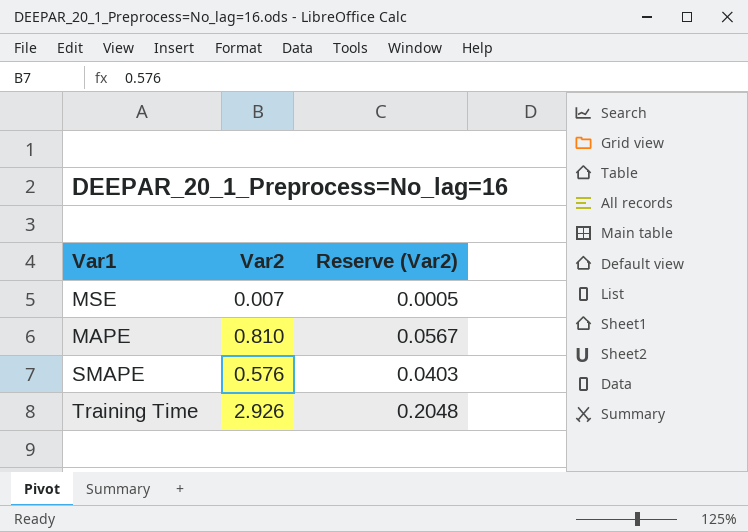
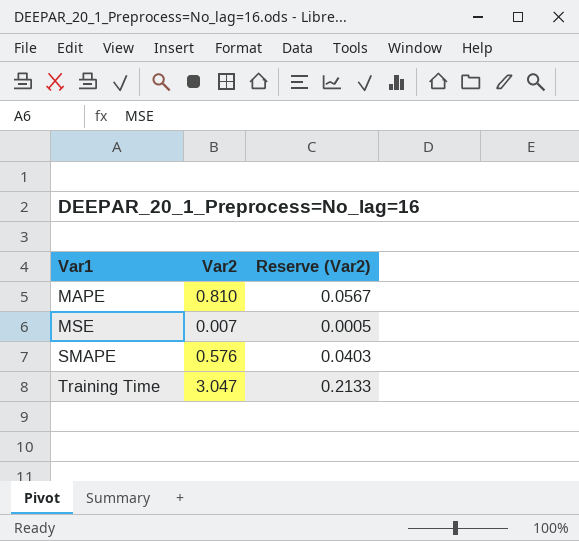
row order: none -> Var1 ascending
Training Time | Var2: 2.926 -> 3.047
Training Time | Reserve (Var2): 0.2048 -> 0.2133

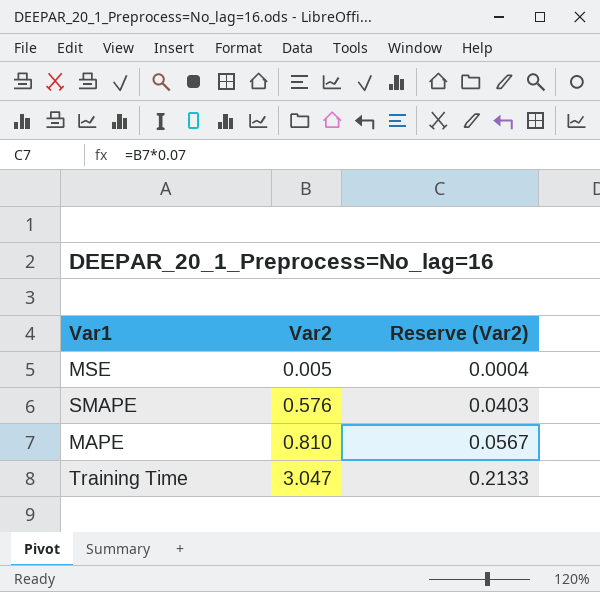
row order: Var1 ascending -> Var2 ascending
MSE | Var2: 0.007 -> 0.005
MSE | Reserve (Var2): 0.0005 -> 0.0004

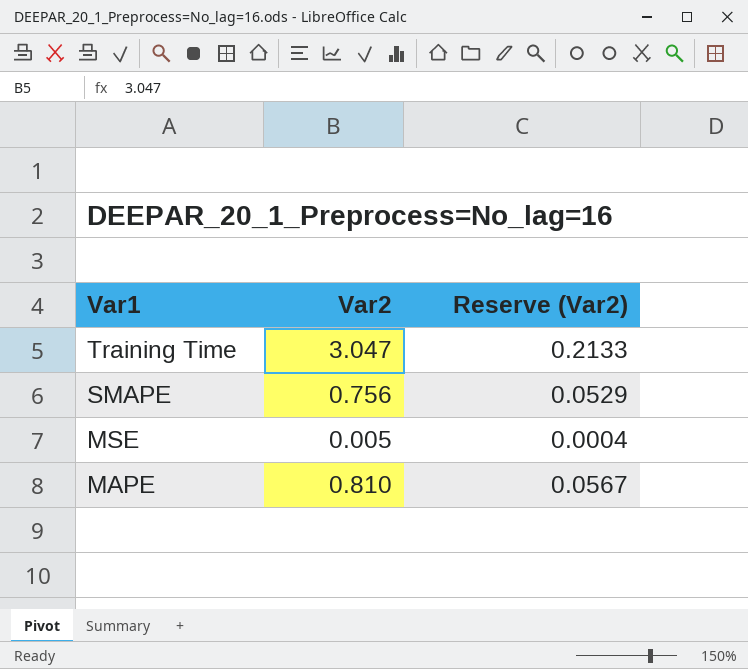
row order: Var2 ascending -> Var1 descending
SMAPE | Var2: 0.576 -> 0.756
SMAPE | Reserve (Var2): 0.0403 -> 0.0529

